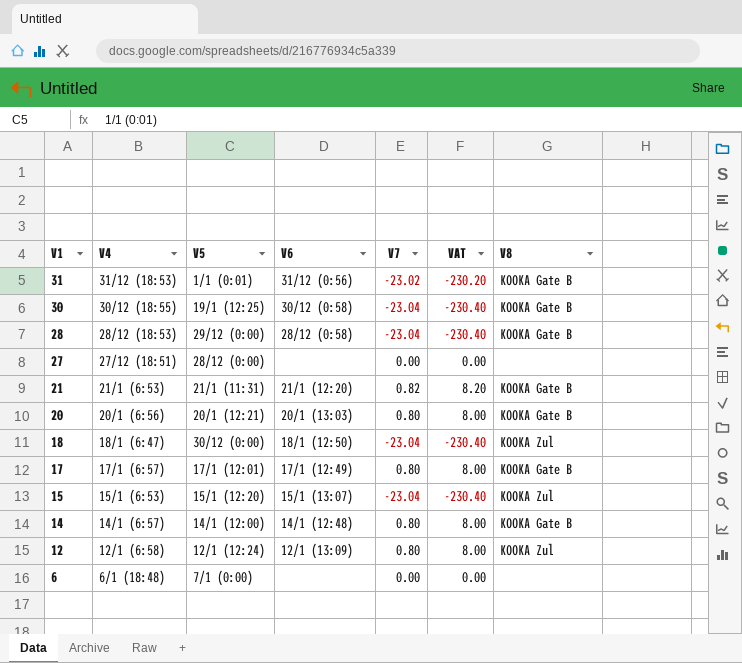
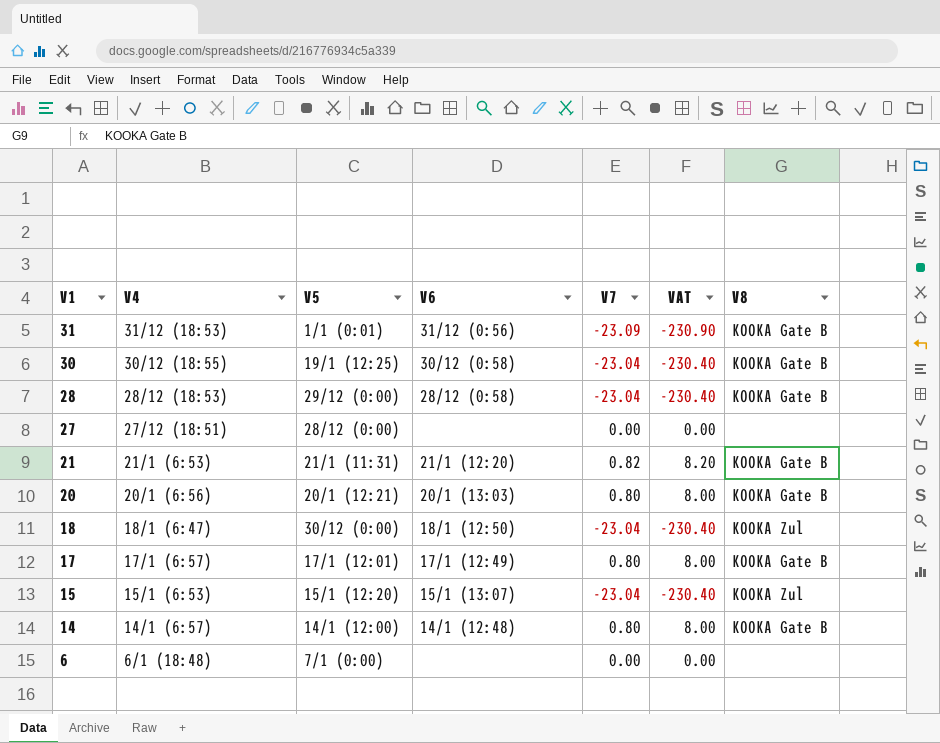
row 12: 12/1 (6:58) | 12/1 (12:24) | 12/1 (13:09) | 0.80 | 8.00 | KOOKA Zul -> none
31 | V7: -23.02 -> -23.09
31 | VAT: -230.20 -> -230.90

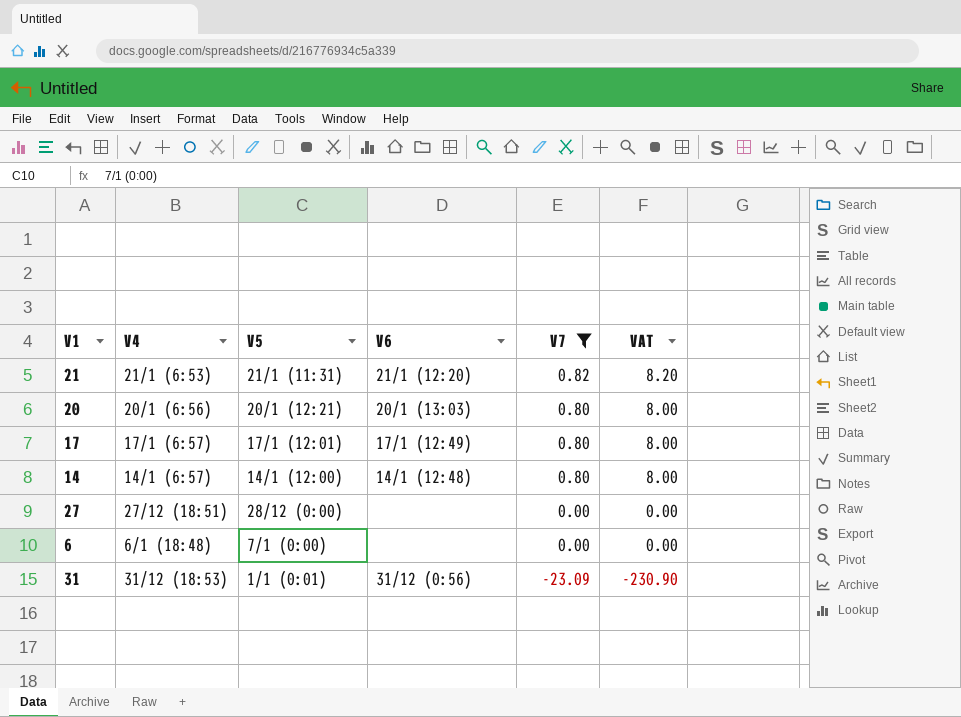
filter: none -> V7 != -23.04
row order: V1 descending -> V7 descending
column V8 | position: 7 -> none

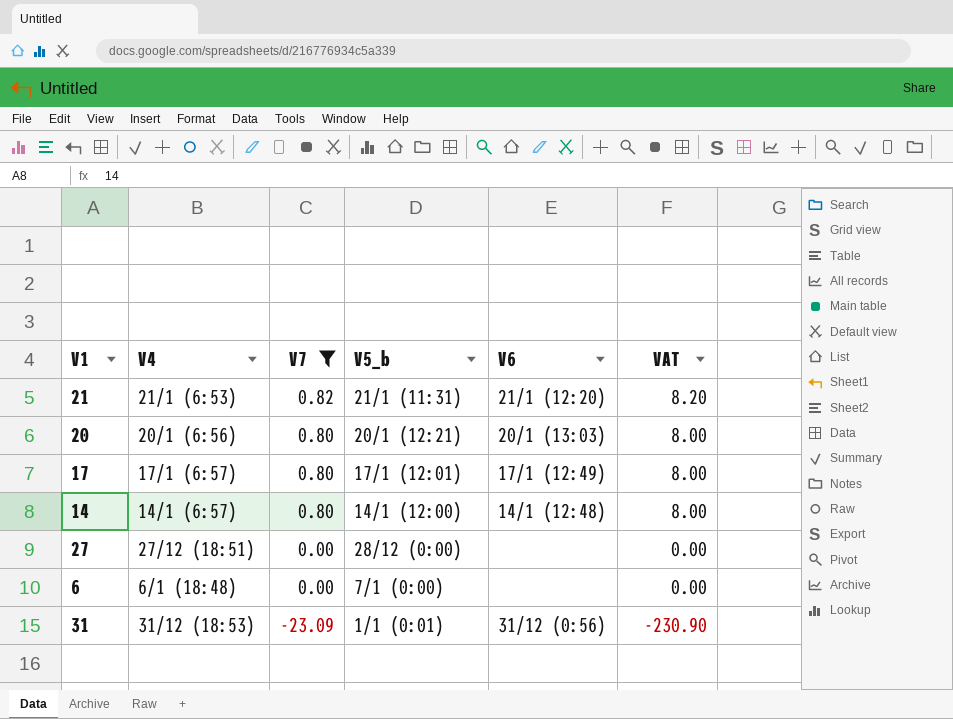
column V7 | position: 5 -> 3
column name: V5 -> V5_b

